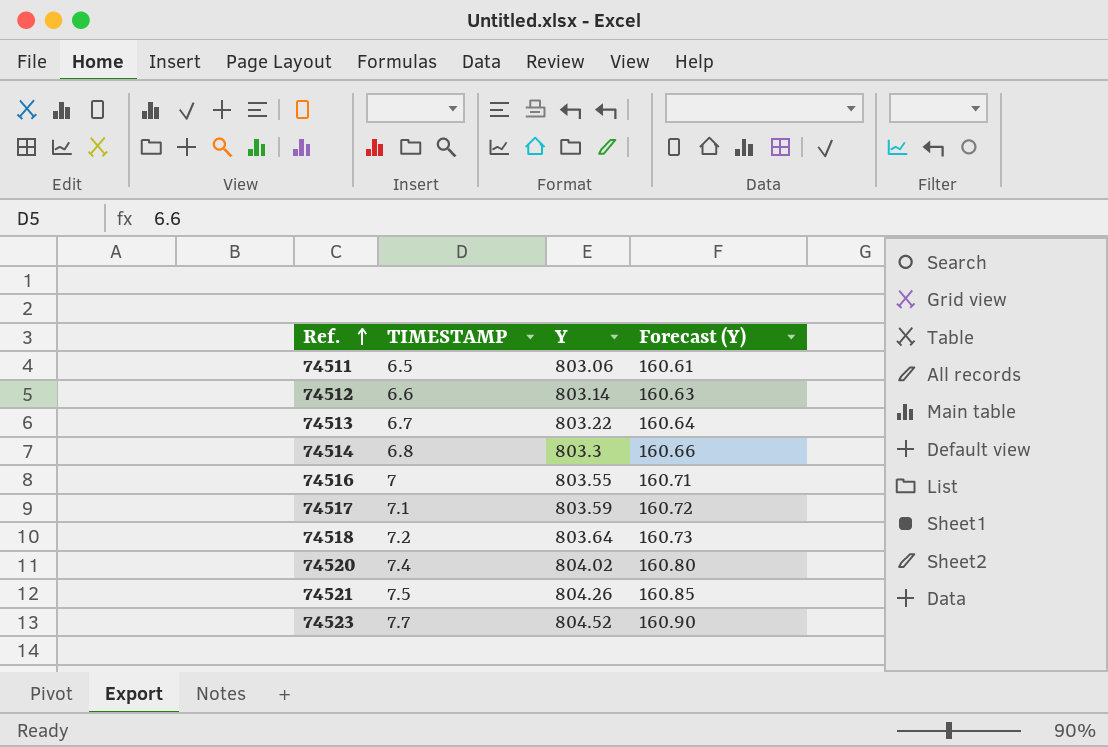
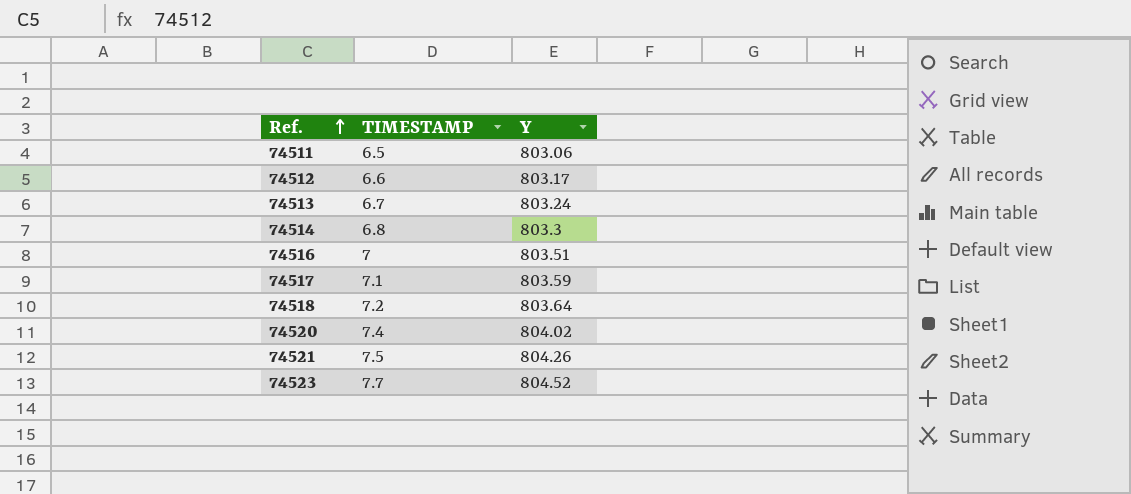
column Forecast (Y) | formula: [Y] * 0.2 -> none
74512 | Y: 803.14 -> 803.17
74513 | Y: 803.22 -> 803.24
74516 | Y: 803.55 -> 803.51

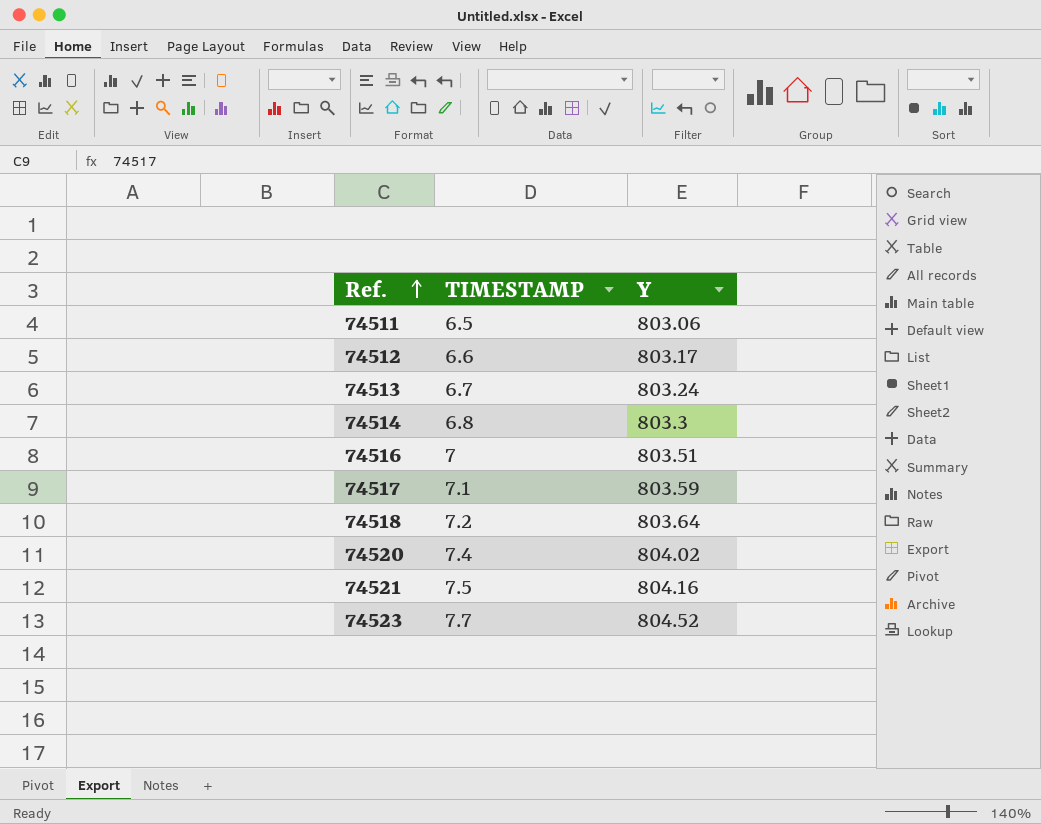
74521 | Y: 804.26 -> 804.16

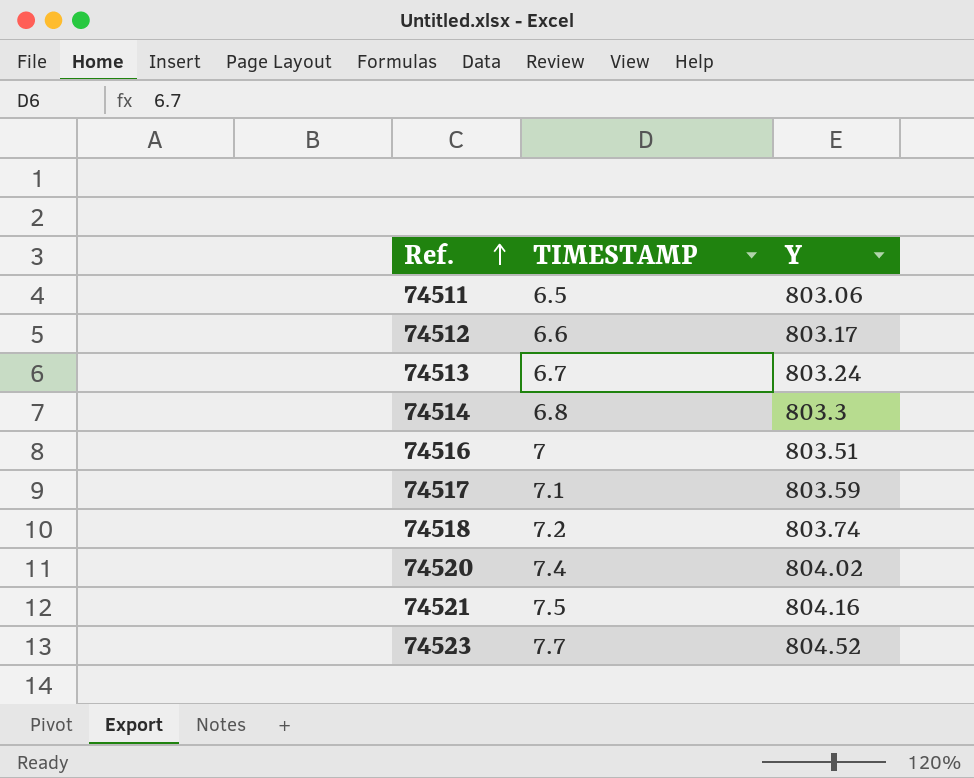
74518 | Y: 803.64 -> 803.74

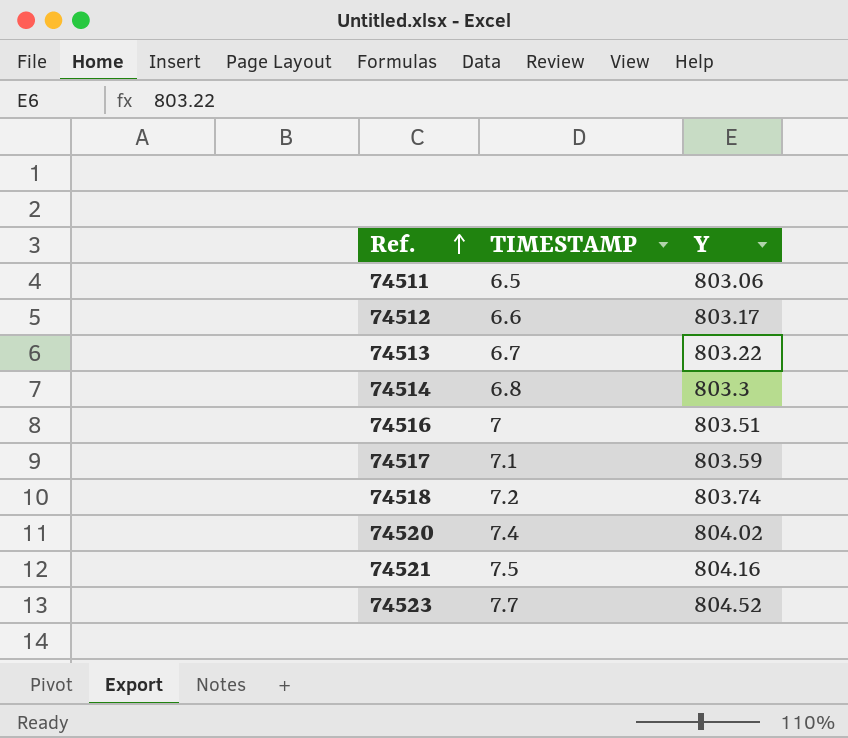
74513 | Y: 803.24 -> 803.22

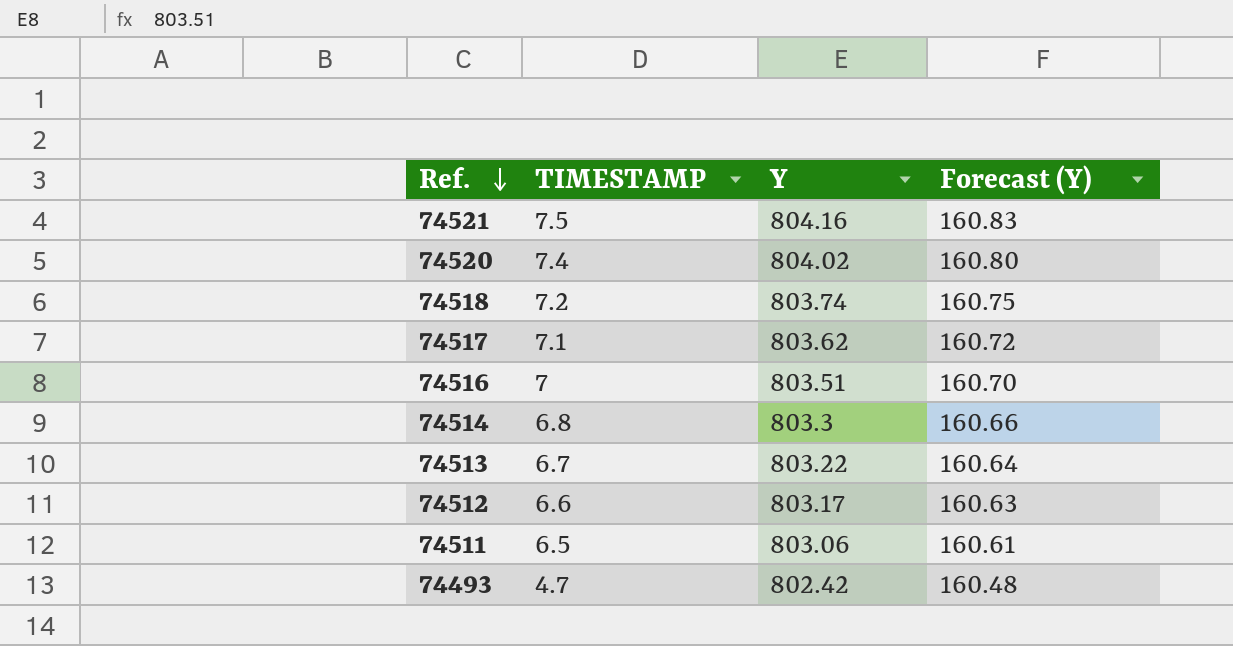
row order: Ref. ascending -> Ref. descending
column Forecast (Y) | formula: none -> [Y] * 0.2
row 74523: 7.7 | 804.52 -> none
74517 | Y: 803.59 -> 803.62
row 74493: none -> 4.7 | 802.42 | 160.48

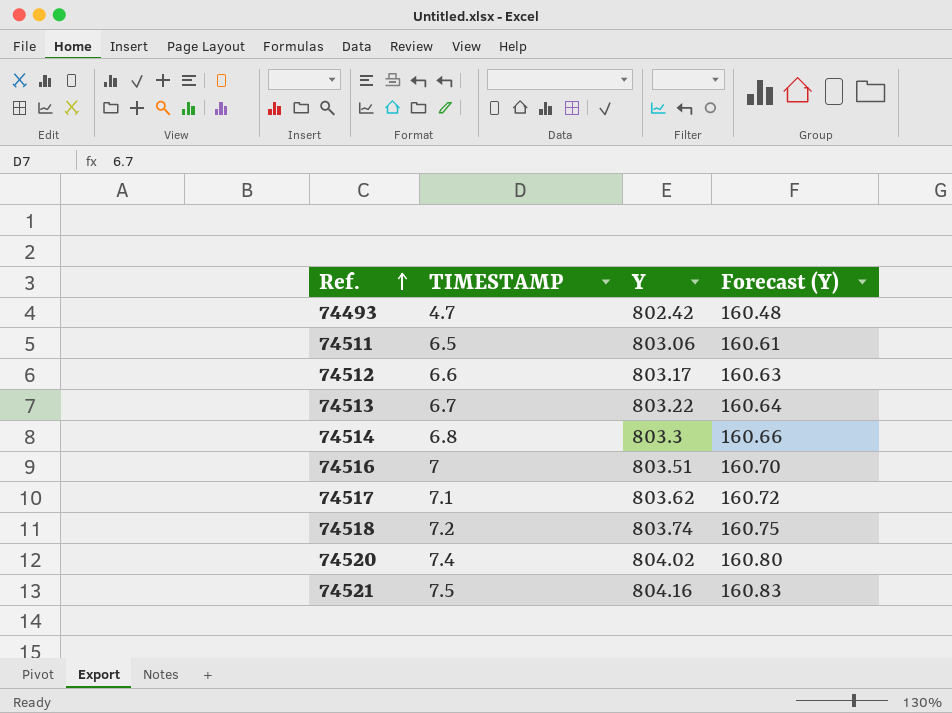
row order: Ref. descending -> Ref. ascending

